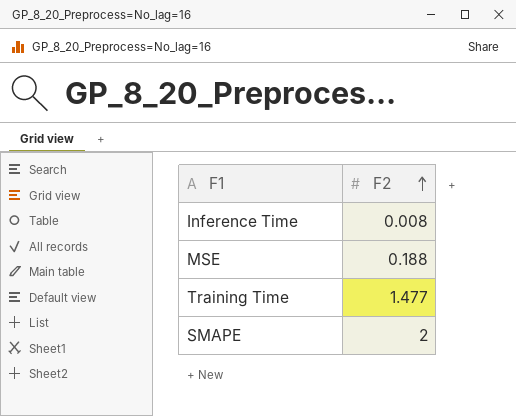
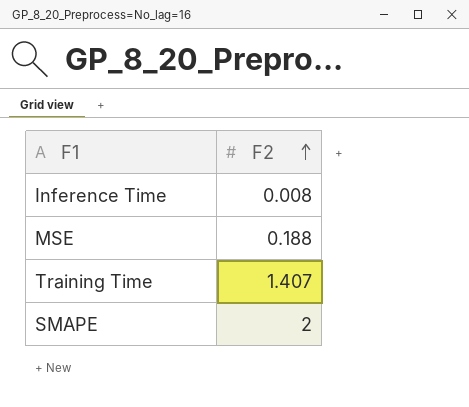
Training Time | F2: 1.477 -> 1.407

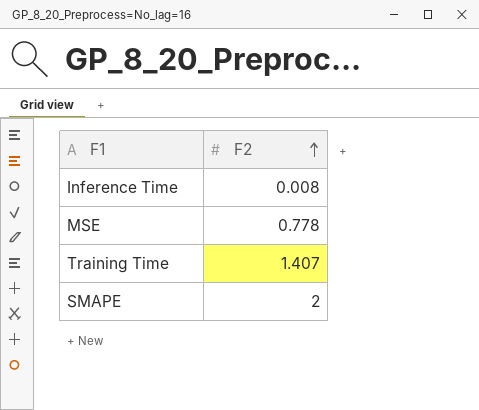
MSE | F2: 0.188 -> 0.778

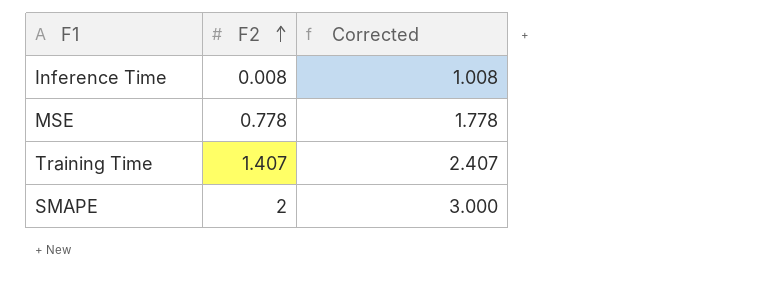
column Corrected | formula: none -> [F2] + 1

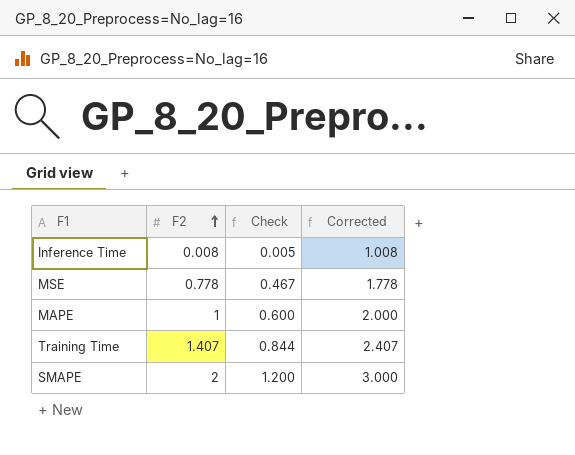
column Check | formula: none -> [F2] * 0.6
row MAPE: none -> 1 | 0.600 | 2.000

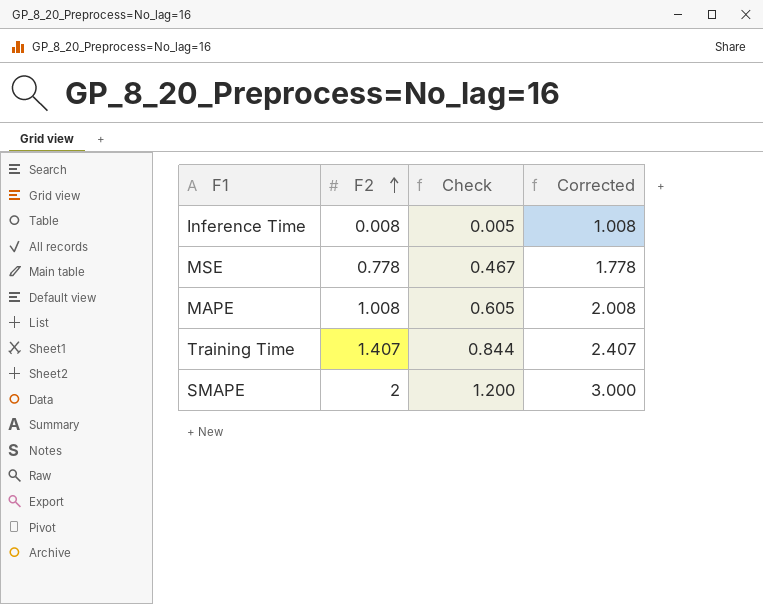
MAPE | F2: 1 -> 1.008
MAPE | Check: 0.600 -> 0.605
MAPE | Corrected: 2.000 -> 2.008

